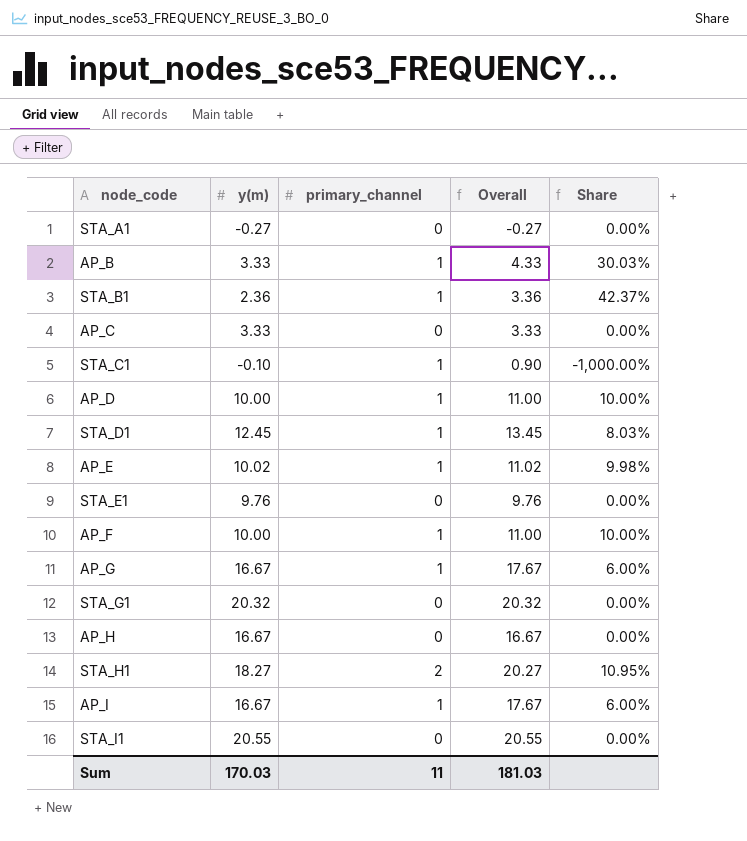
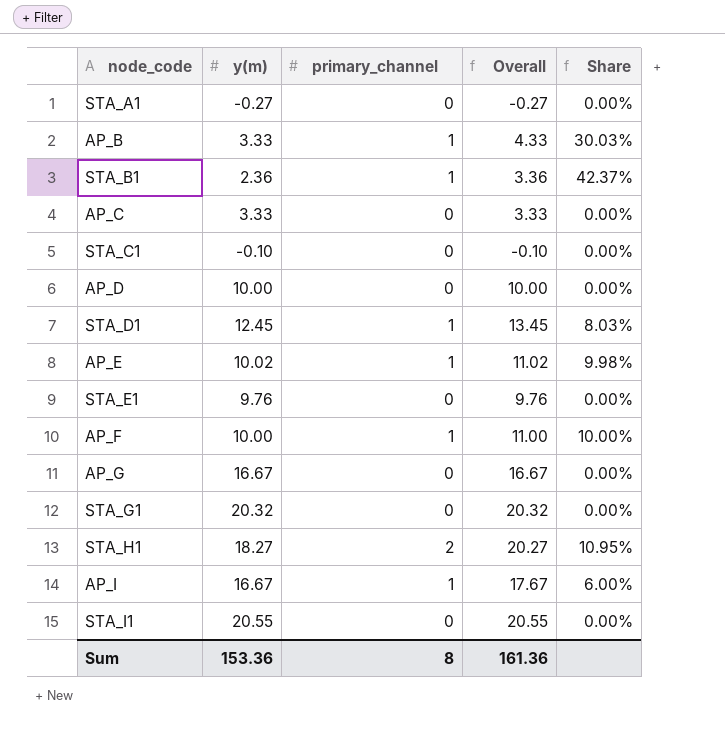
row AP_H: 16.67 | 0 | 16.67 | 0.00% -> none
STA_C1 | primary_channel: 1 -> 0
STA_C1 | Overall: 0.90 -> -0.10
STA_C1 | Share: -1,000.00% -> 0.00%
AP_D | primary_channel: 1 -> 0
AP_D | Overall: 11.00 -> 10.00
AP_D | Share: 10.00% -> 0.00%
AP_G | primary_channel: 1 -> 0
AP_G | Overall: 17.67 -> 16.67
AP_G | Share: 6.00% -> 0.00%
Sum | y(m): 170.03 -> 153.36
Sum | primary_channel: 11 -> 8
Sum | Overall: 181.03 -> 161.36

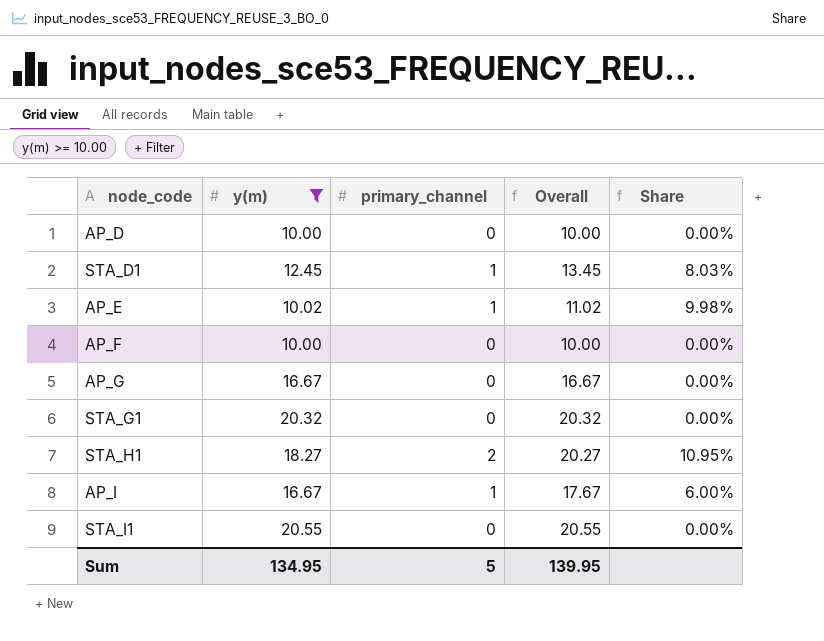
filter: none -> y(m) >= 10.00
AP_F | primary_channel: 1 -> 0
AP_F | Overall: 11.00 -> 10.00
AP_F | Share: 10.00% -> 0.00%
Sum | y(m): 153.36 -> 134.95
Sum | primary_channel: 8 -> 5
Sum | Overall: 161.36 -> 139.95

